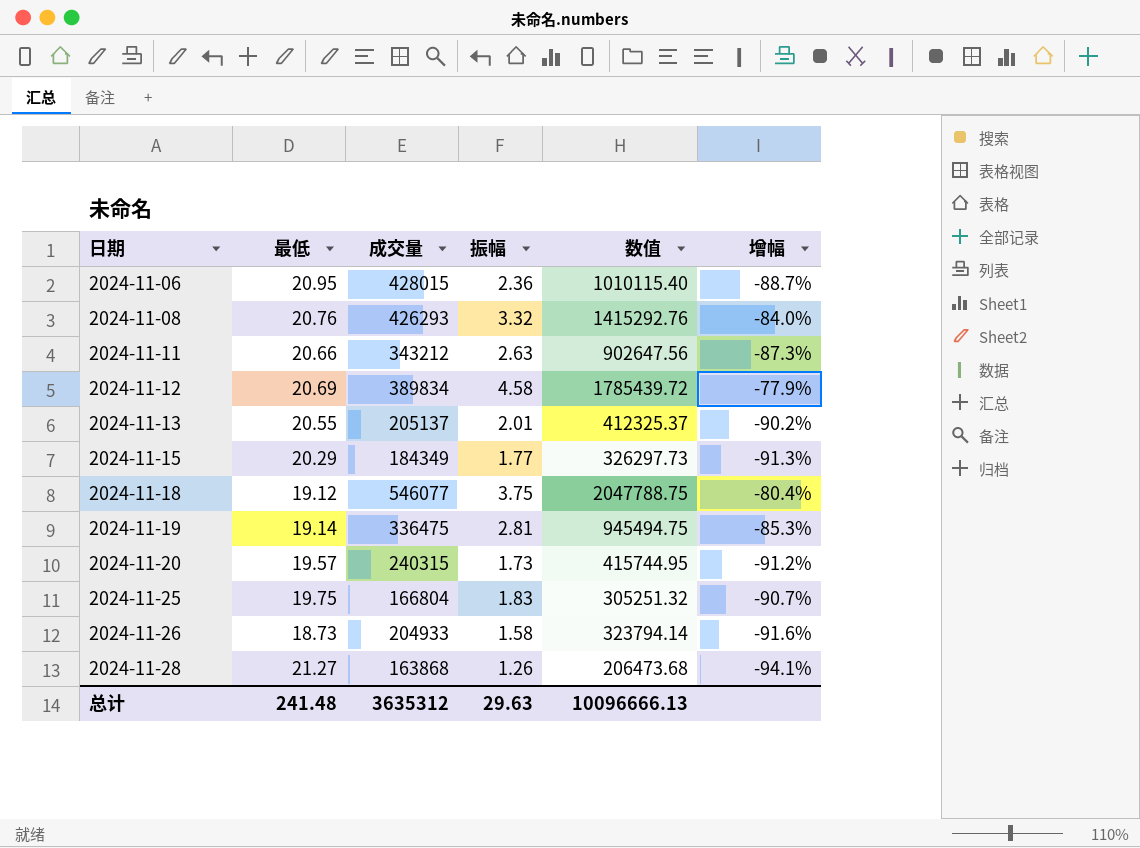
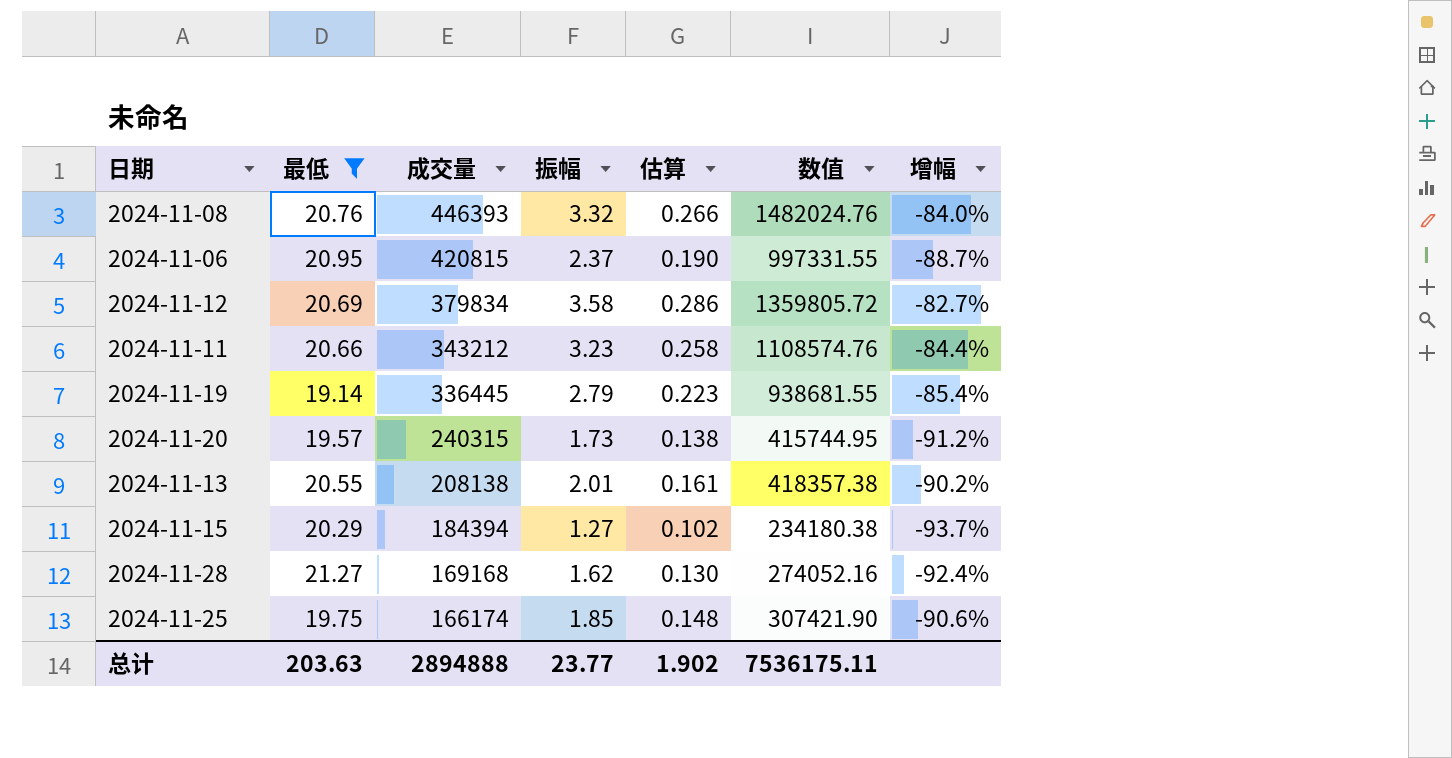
filter: none -> 最低 >= 19.14
row order: 日期 ascending -> 成交量 descending
column 估算 | formula: none -> [振幅] * 0.08
2024-11-08 | 成交量: 426293 -> 446393
2024-11-08 | 数值: 1415292.76 -> 1482024.76
2024-11-06 | 成交量: 428015 -> 420815
2024-11-06 | 振幅: 2.36 -> 2.37
2024-11-06 | 数值: 1010115.40 -> 997331.55
2024-11-12 | 成交量: 389834 -> 379834
2024-11-12 | 振幅: 4.58 -> 3.58
2024-11-12 | 数值: 1785439.72 -> 1359805.72
2024-11-12 | 增幅: -77.9% -> -82.7%
2024-11-11 | 振幅: 2.63 -> 3.23
2024-11-11 | 数值: 902647.56 -> 1108574.76
2024-11-11 | 增幅: -87.3% -> -84.4%
2024-11-19 | 成交量: 336475 -> 336445
2024-11-19 | 振幅: 2.81 -> 2.79
2024-11-19 | 数值: 945494.75 -> 938681.55
2024-11-19 | 增幅: -85.3% -> -85.4%
2024-11-13 | 成交量: 205137 -> 208138
2024-11-13 | 数值: 412325.37 -> 418357.38
2024-11-15 | 成交量: 184349 -> 184394
2024-11-15 | 振幅: 1.77 -> 1.27
2024-11-15 | 数值: 326297.73 -> 234180.38
2024-11-15 | 增幅: -91.3% -> -93.7%
2024-11-28 | 成交量: 163868 -> 169168
2024-11-28 | 振幅: 1.26 -> 1.62
2024-11-28 | 数值: 206473.68 -> 274052.16
2024-11-28 | 增幅: -94.1% -> -92.4%
2024-11-25 | 成交量: 166804 -> 166174
2024-11-25 | 振幅: 1.83 -> 1.85
2024-11-25 | 数值: 305251.32 -> 307421.90
2024-11-25 | 增幅: -90.7% -> -90.6%
总计 | 最低: 241.48 -> 203.63
总计 | 成交量: 3635312 -> 2894888
总计 | 振幅: 29.63 -> 23.77
总计 | 数值: 10096666.13 -> 7536175.11

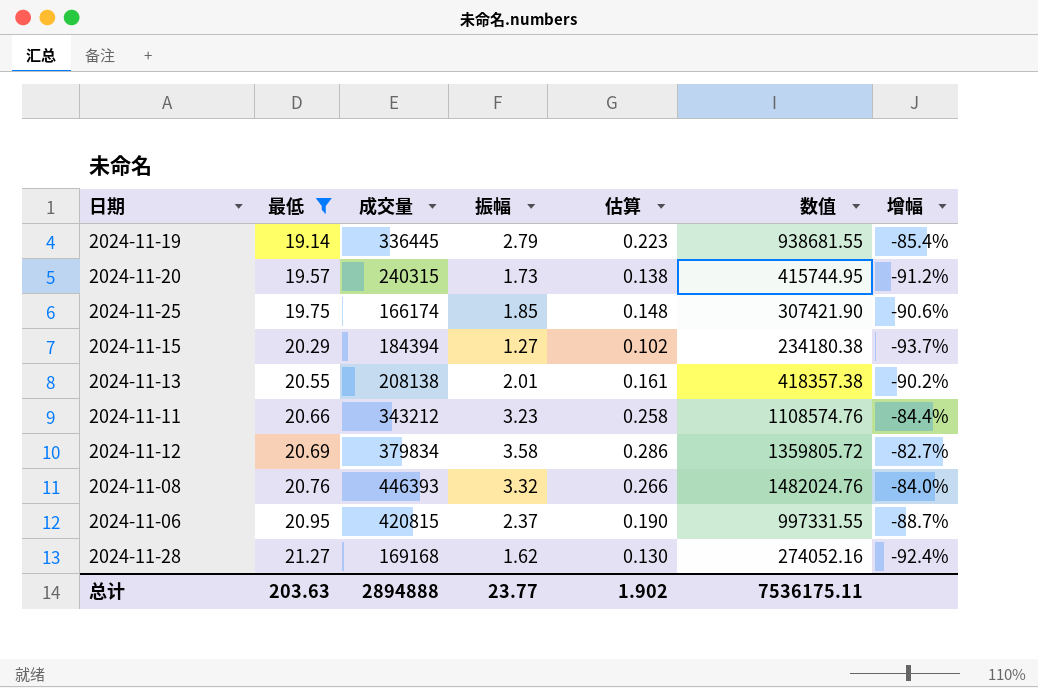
row order: 成交量 descending -> 最低 ascending

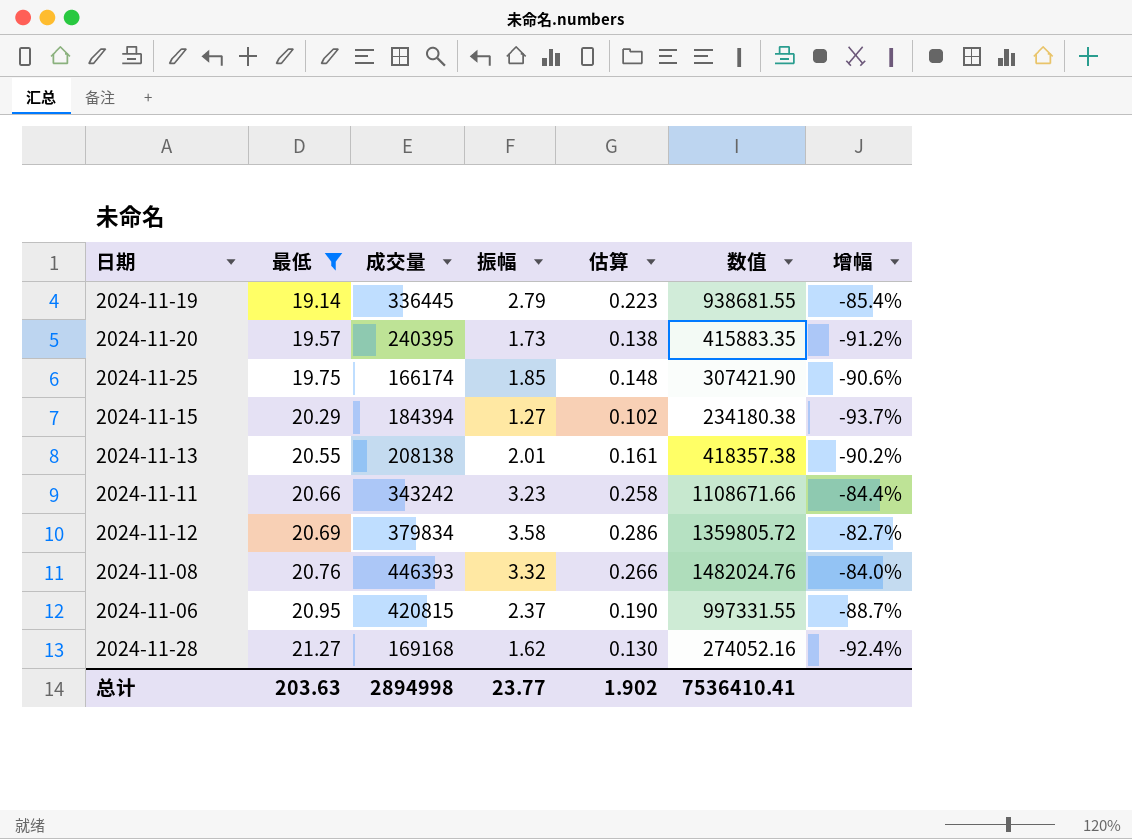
2024-11-20 | 成交量: 240315 -> 240395
2024-11-20 | 数值: 415744.95 -> 415883.35
2024-11-11 | 成交量: 343212 -> 343242
2024-11-11 | 数值: 1108574.76 -> 1108671.66
总计 | 成交量: 2894888 -> 2894998
总计 | 数值: 7536175.11 -> 7536410.41

